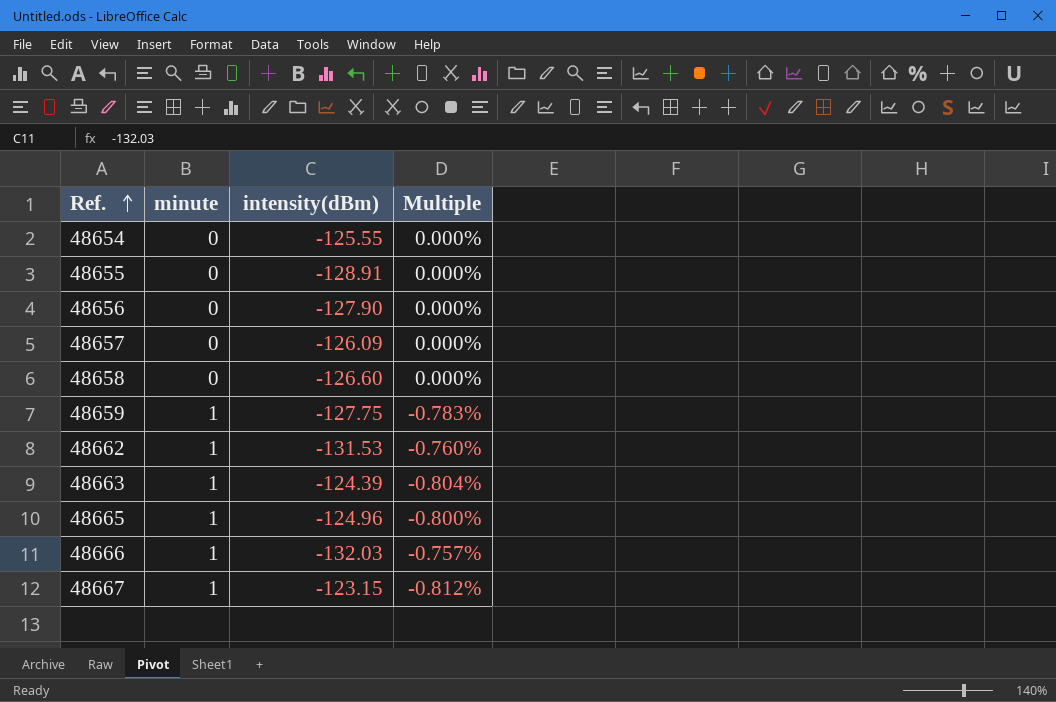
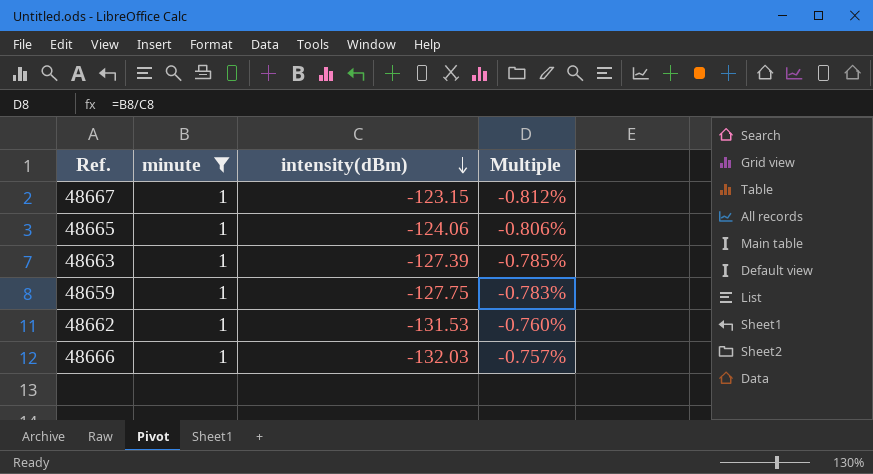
filter: none -> minute = 1
row order: Ref. ascending -> intensity(dBm) descending
48665 | intensity(dBm): -124.96 -> -124.06
48665 | Multiple: -0.800% -> -0.806%
48663 | intensity(dBm): -124.39 -> -127.39
48663 | Multiple: -0.804% -> -0.785%

